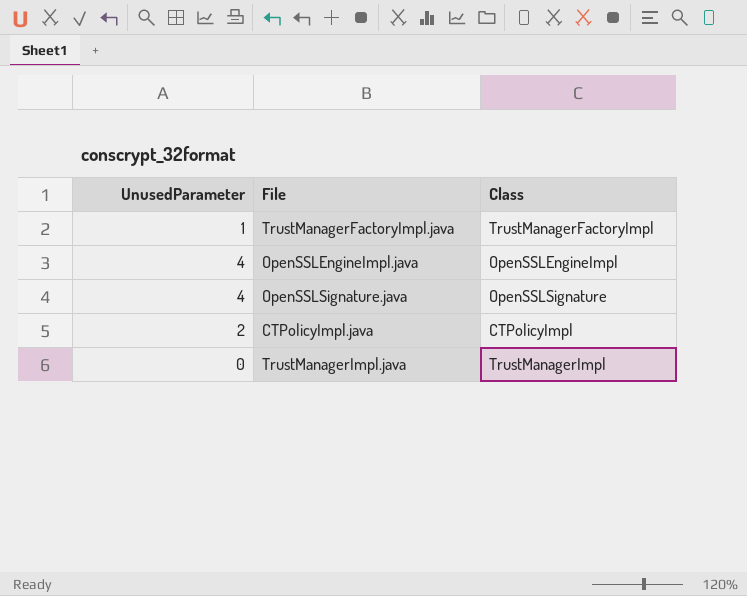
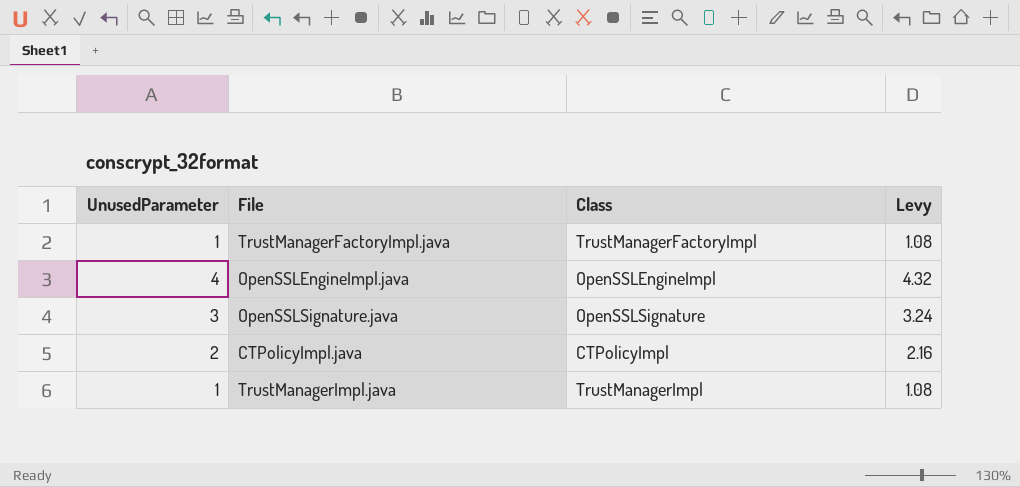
column Levy | formula: none -> [UnusedParameter] * 1.08
OpenSSLSignature.java | UnusedParameter: 4 -> 3
TrustManagerImpl.java | UnusedParameter: 0 -> 1

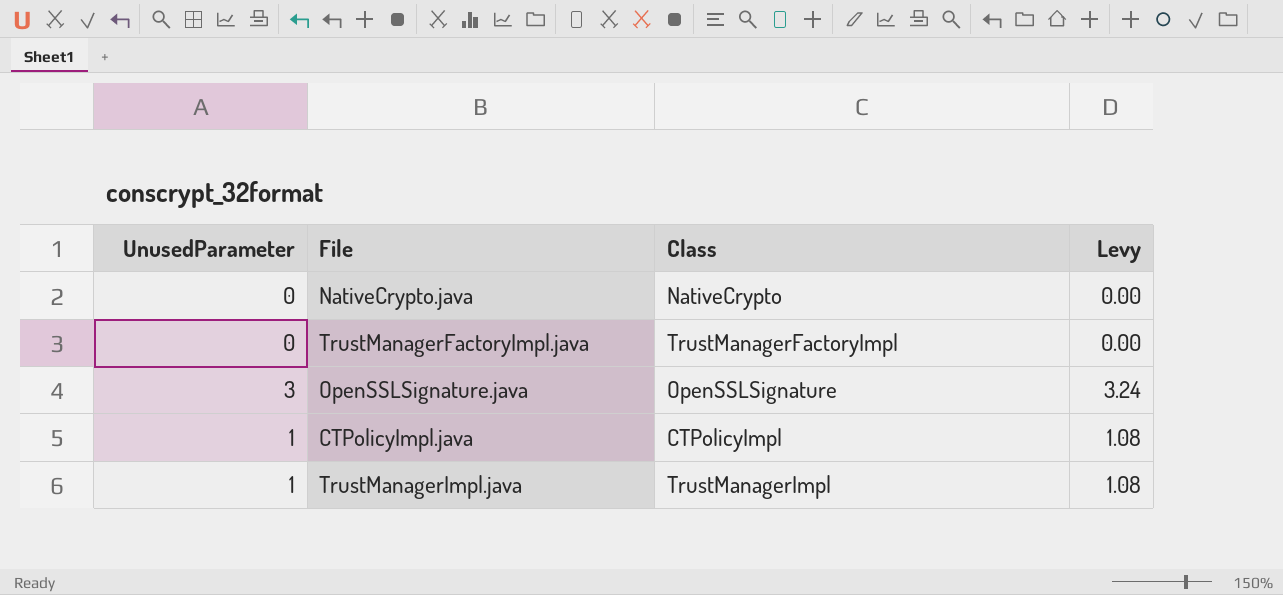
row OpenSSLEngineImpl.java: 4 | OpenSSLEngineImpl | 4.32 -> none
row NativeCrypto.java: none -> 0 | NativeCrypto | 0.00
TrustManagerFactoryImpl.java | UnusedParameter: 1 -> 0
TrustManagerFactoryImpl.java | Levy: 1.08 -> 0.00
CTPolicyImpl.java | UnusedParameter: 2 -> 1
CTPolicyImpl.java | Levy: 2.16 -> 1.08

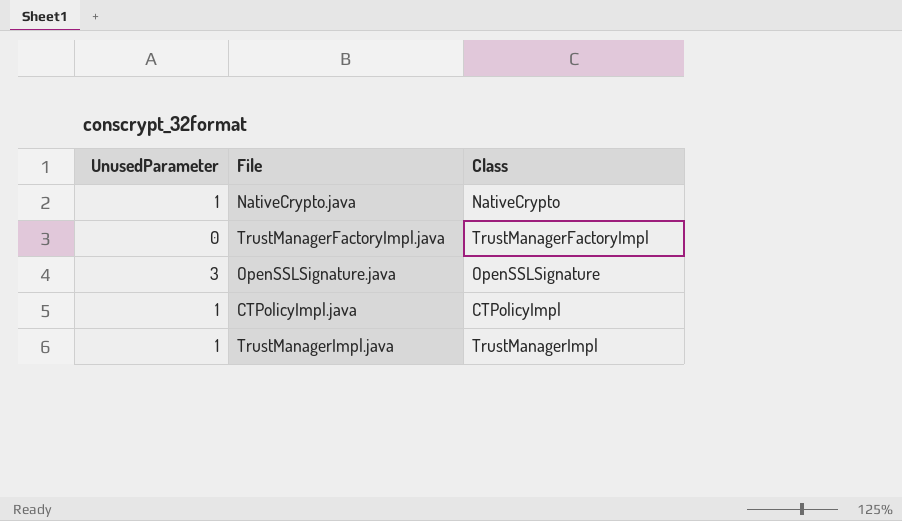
column Levy | formula: [UnusedParameter] * 1.08 -> none
NativeCrypto.java | UnusedParameter: 0 -> 1

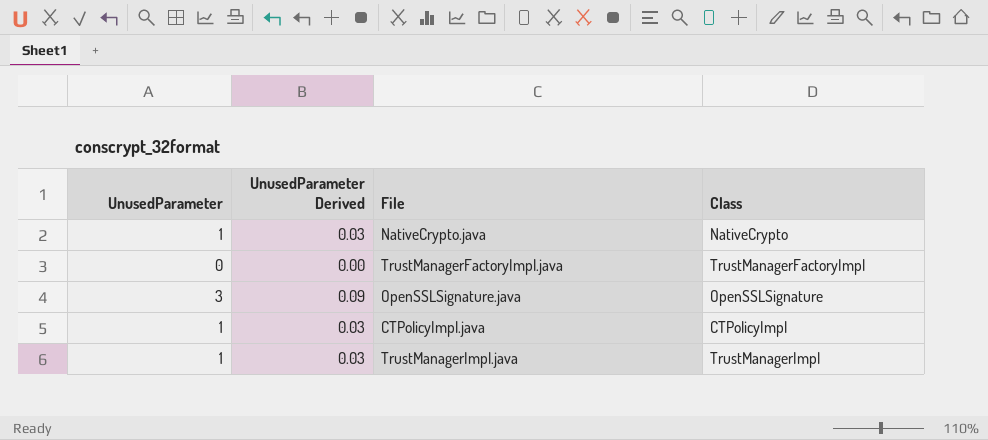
column UnusedParameter Derived | formula: none -> [UnusedParameter] * 0.03

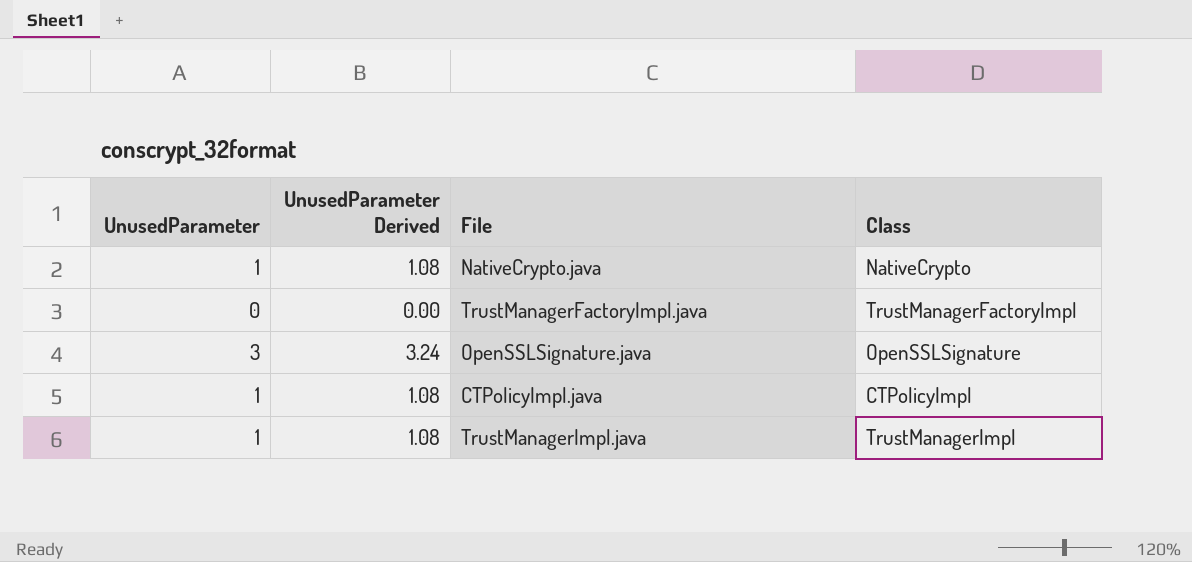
column UnusedParameter Derived | formula: [UnusedParameter] * 0.03 -> [UnusedParameter] * 1.08

